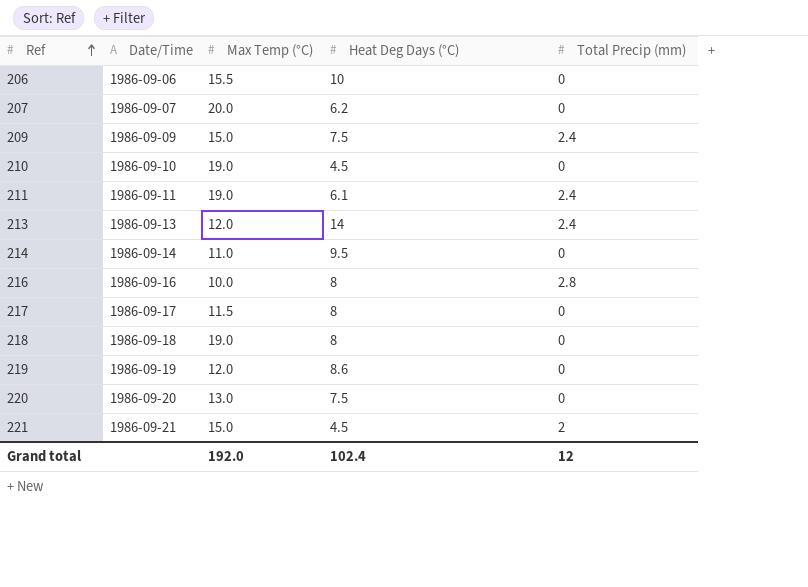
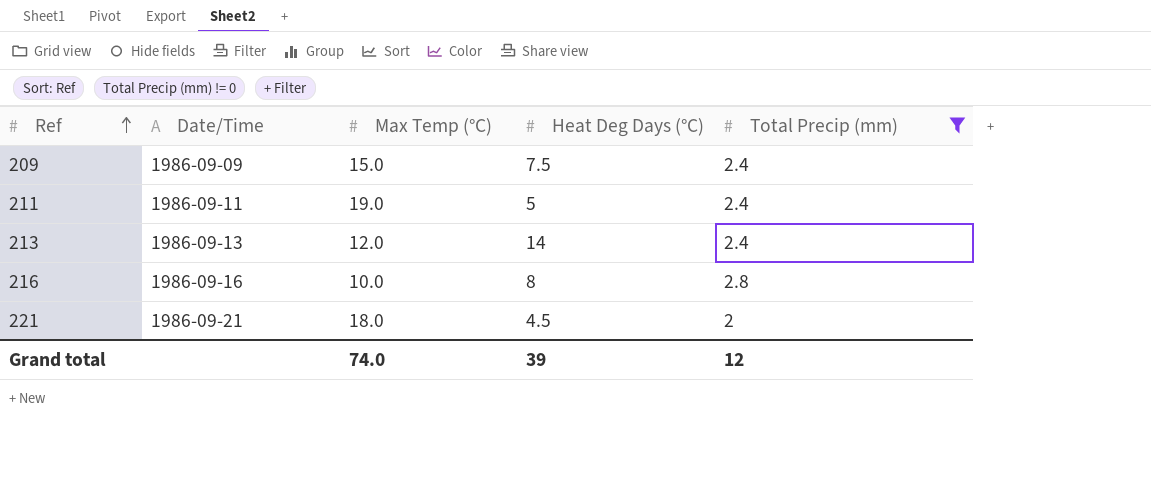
filter: none -> Total Precip (mm) != 0
211 | Heat Deg Days (°C): 6.1 -> 5
221 | Max Temp (°C): 15.0 -> 18.0
Grand total | Max Temp (°C): 192.0 -> 74.0
Grand total | Heat Deg Days (°C): 102.4 -> 39

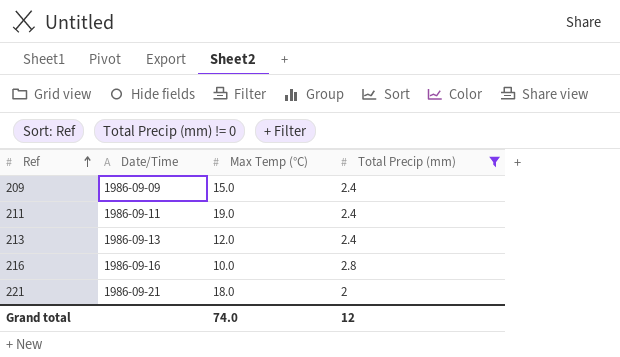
column Heat Deg Days (°C) | position: 4 -> none

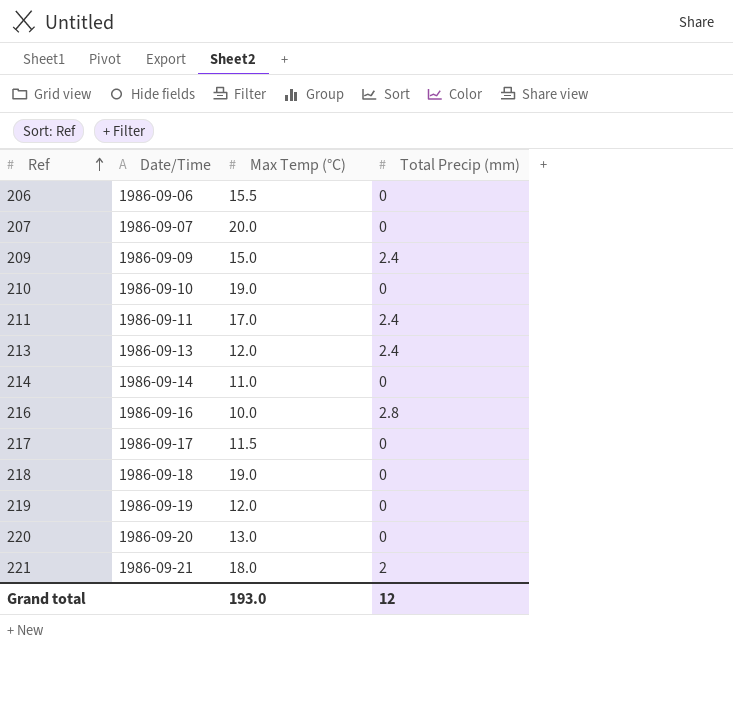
filter: Total Precip (mm) != 0 -> none
211 | Max Temp (°C): 19.0 -> 17.0
Grand total | Max Temp (°C): 74.0 -> 193.0

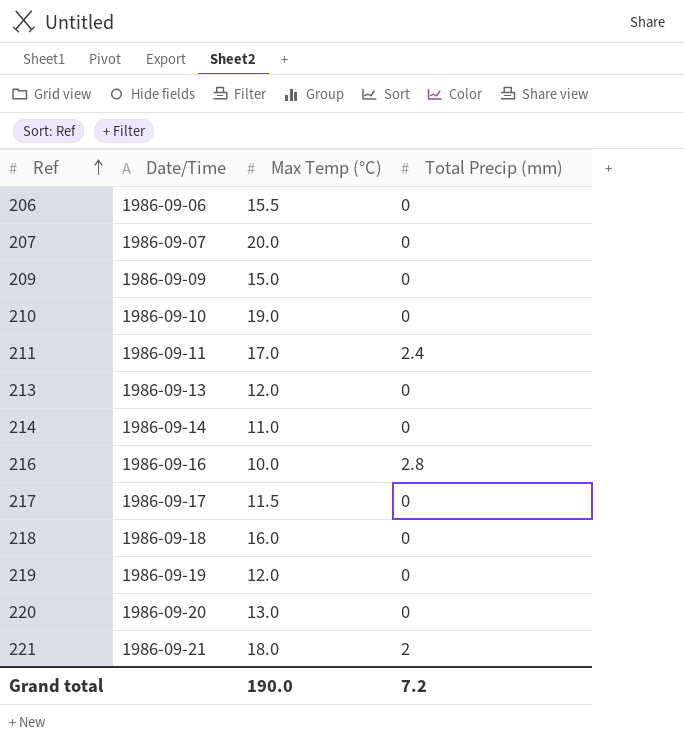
209 | Total Precip (mm): 2.4 -> 0
213 | Total Precip (mm): 2.4 -> 0
218 | Max Temp (°C): 19.0 -> 16.0
Grand total | Max Temp (°C): 193.0 -> 190.0
Grand total | Total Precip (mm): 12 -> 7.2

